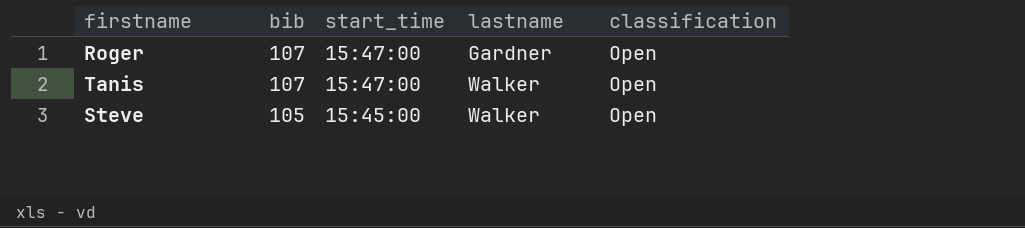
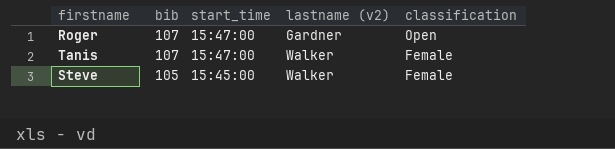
column name: lastname -> lastname (v2)
Tanis | classification: Open -> Female
Steve | classification: Open -> Female

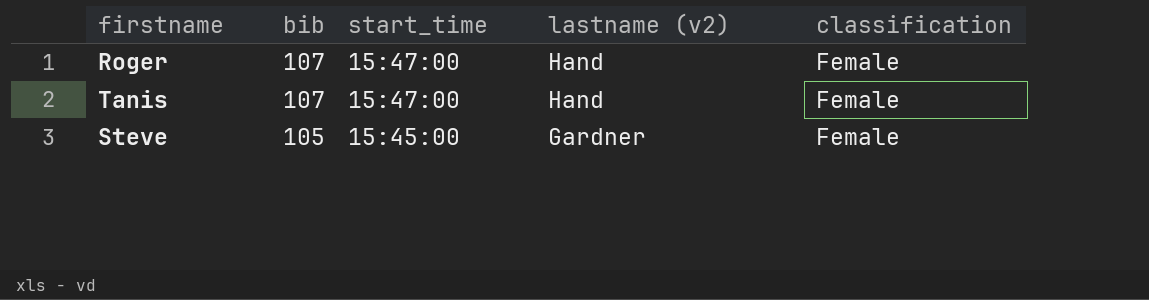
Roger | lastname (v2): Gardner -> Hand
Roger | classification: Open -> Female
Tanis | lastname (v2): Walker -> Hand
Steve | lastname (v2): Walker -> Gardner

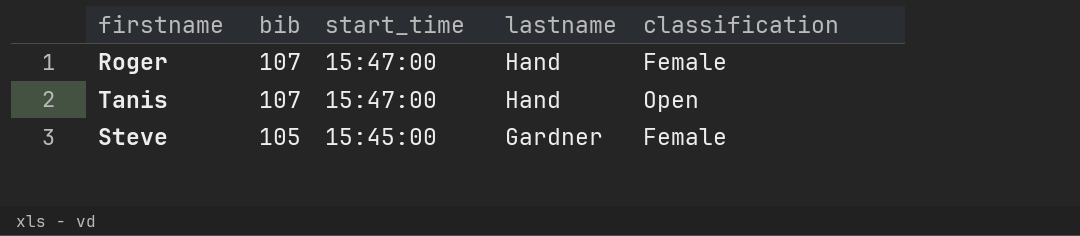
column name: lastname (v2) -> lastname
Tanis | classification: Female -> Open

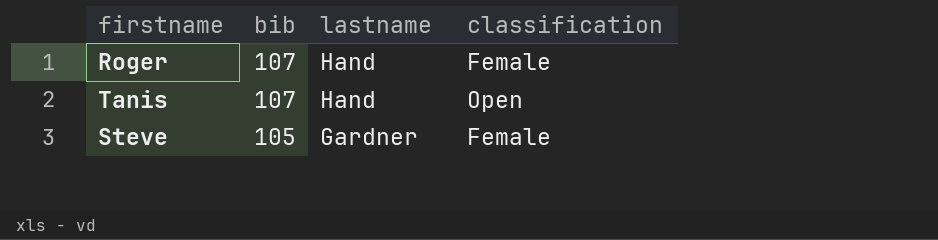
column start_time | position: 3 -> none

